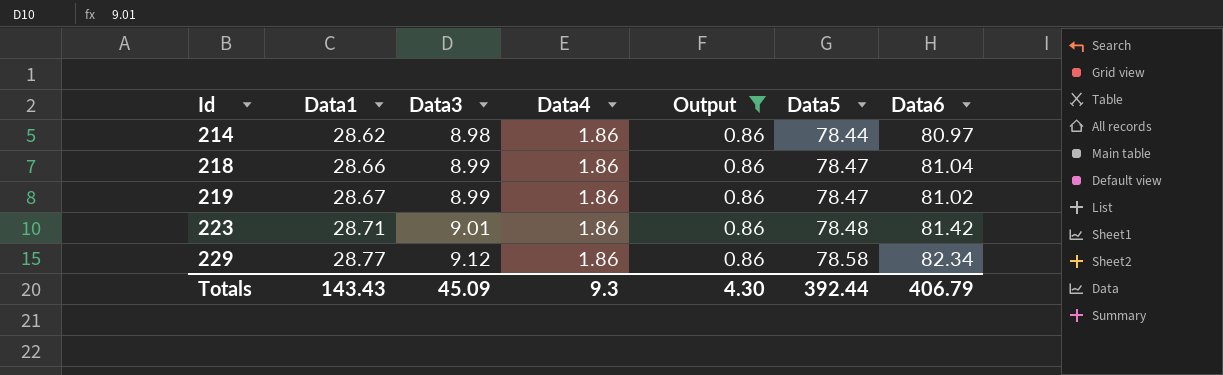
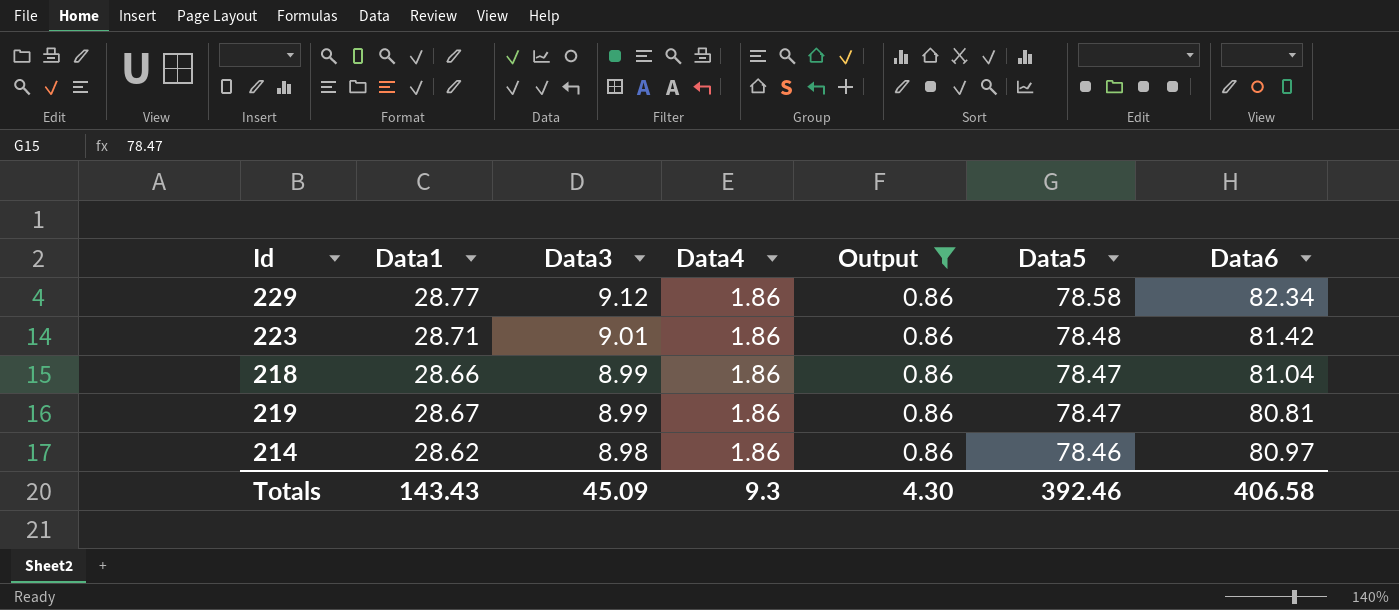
row order: Id ascending -> Data3 descending
219 | Data6: 81.02 -> 80.81
214 | Data5: 78.44 -> 78.46
Totals | Data5: 392.44 -> 392.46
Totals | Data6: 406.79 -> 406.58

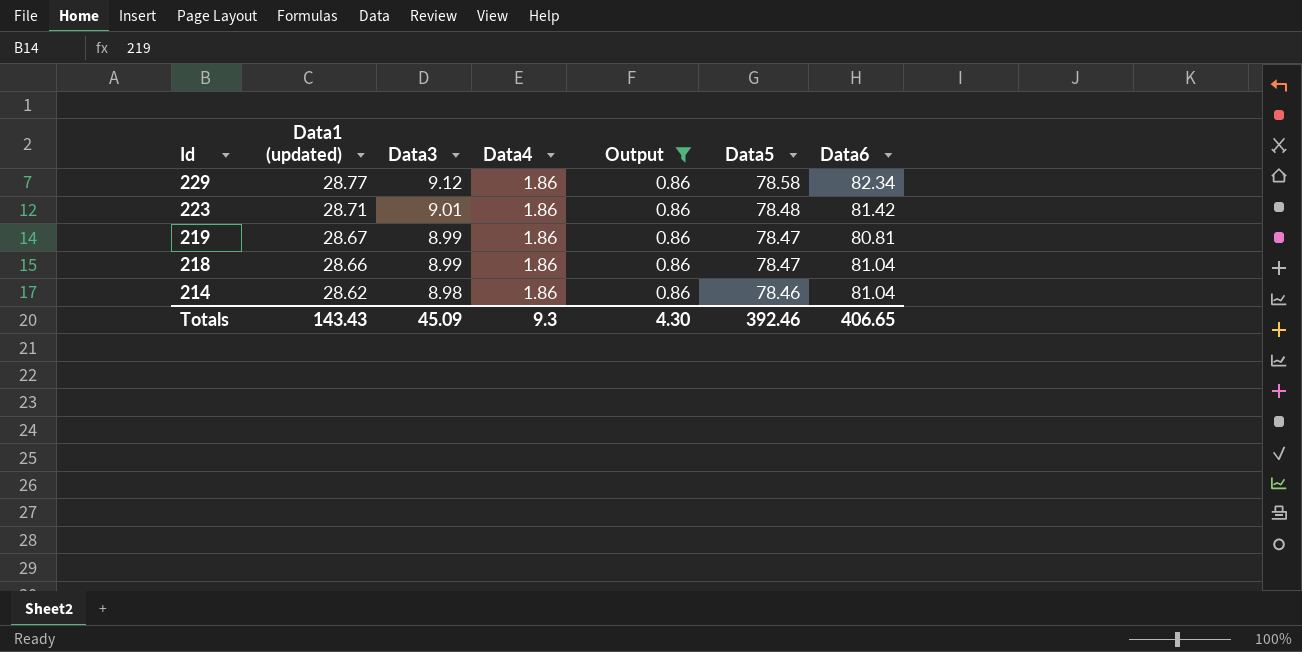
row order: Data3 descending -> Id descending
column name: Data1 -> Data1 (updated)
214 | Data6: 80.97 -> 81.04
Totals | Data6: 406.58 -> 406.65

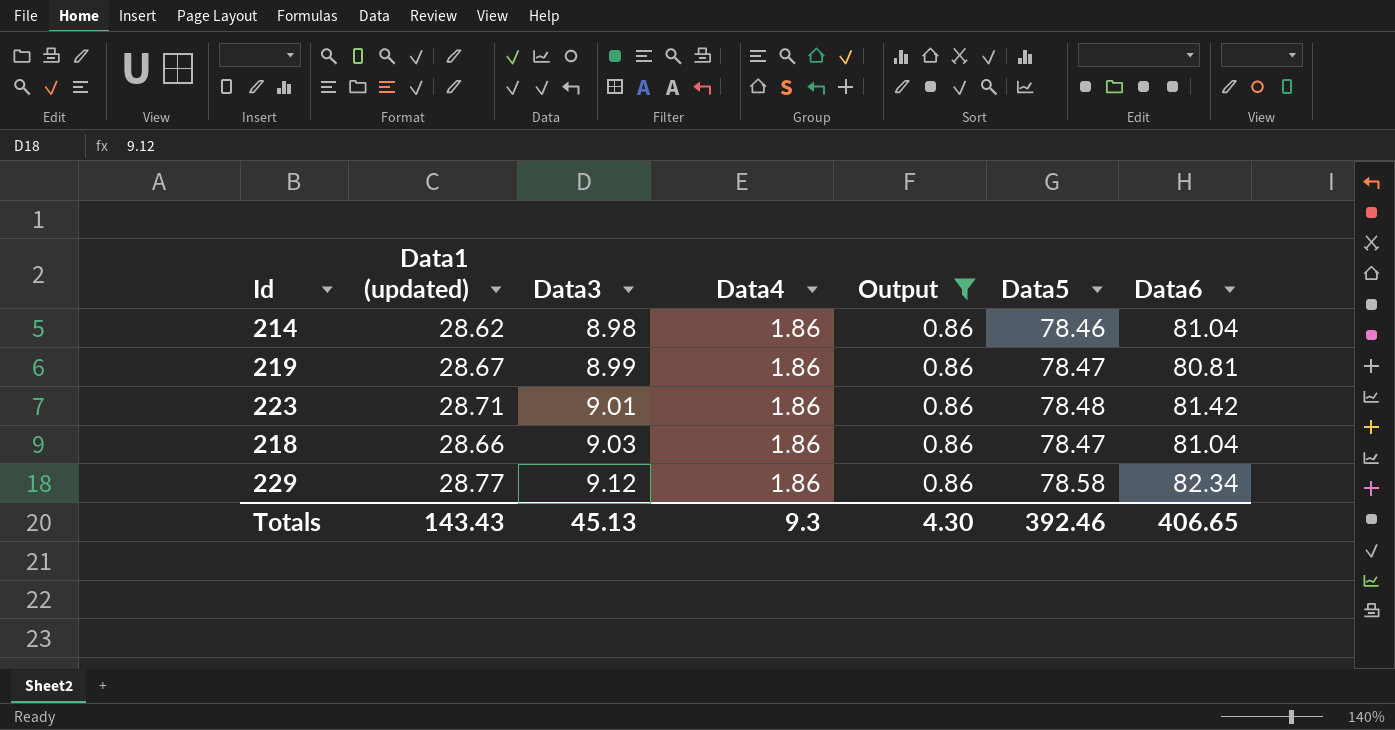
row order: Id descending -> Data3 ascending
218 | Data3: 8.99 -> 9.03
Totals | Data3: 45.09 -> 45.13

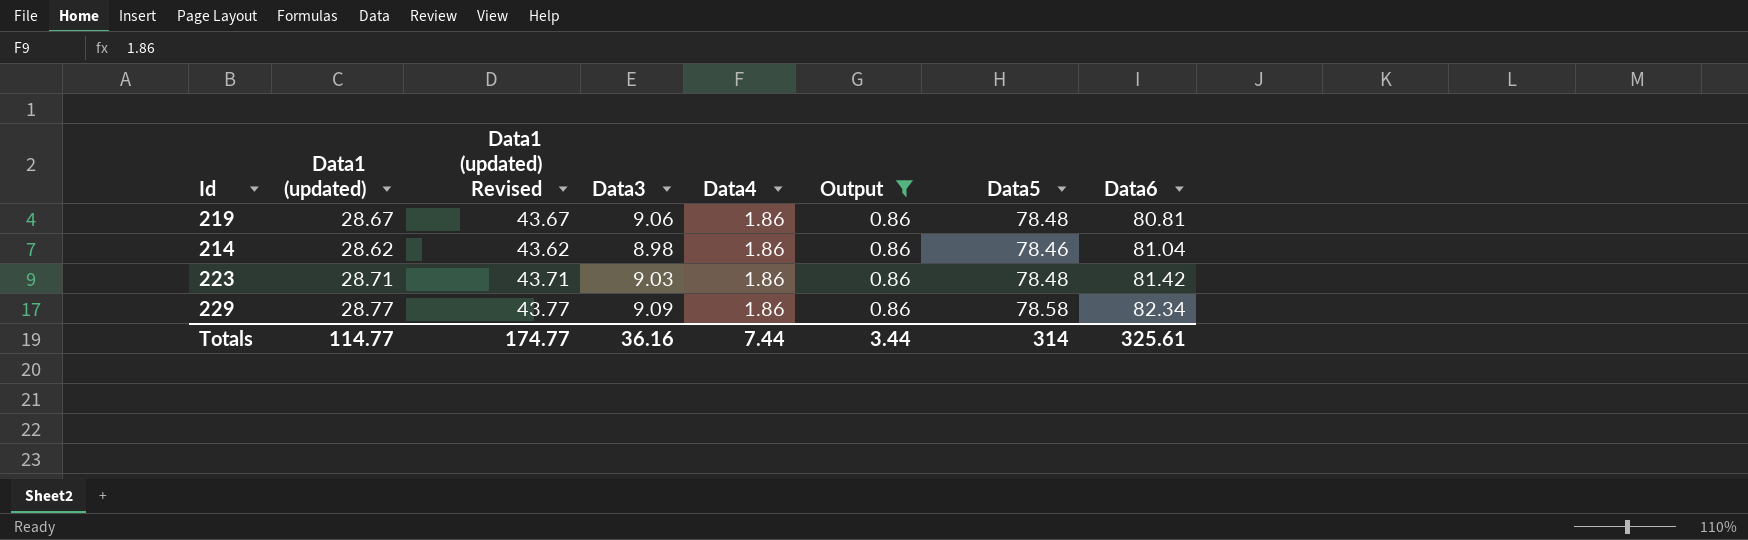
row order: Data3 ascending -> Data6 ascending
column Data1 (updated) Revised | formula: none -> [Data1 (updated)] + 15
row 218: 28.66 | 9.03 | 1.86 | 0.86 | 78.47 | 81.04 -> none
219 | Data3: 8.99 -> 9.06
219 | Data5: 78.47 -> 78.48
223 | Data3: 9.01 -> 9.03
229 | Data3: 9.12 -> 9.09
Totals | Data1 (updated): 143.43 -> 114.77
Totals | Data3: 45.13 -> 36.16
Totals | Data4: 9.3 -> 7.44
Totals | Output: 4.30 -> 3.44
Totals | Data5: 392.46 -> 314
Totals | Data6: 406.65 -> 325.61

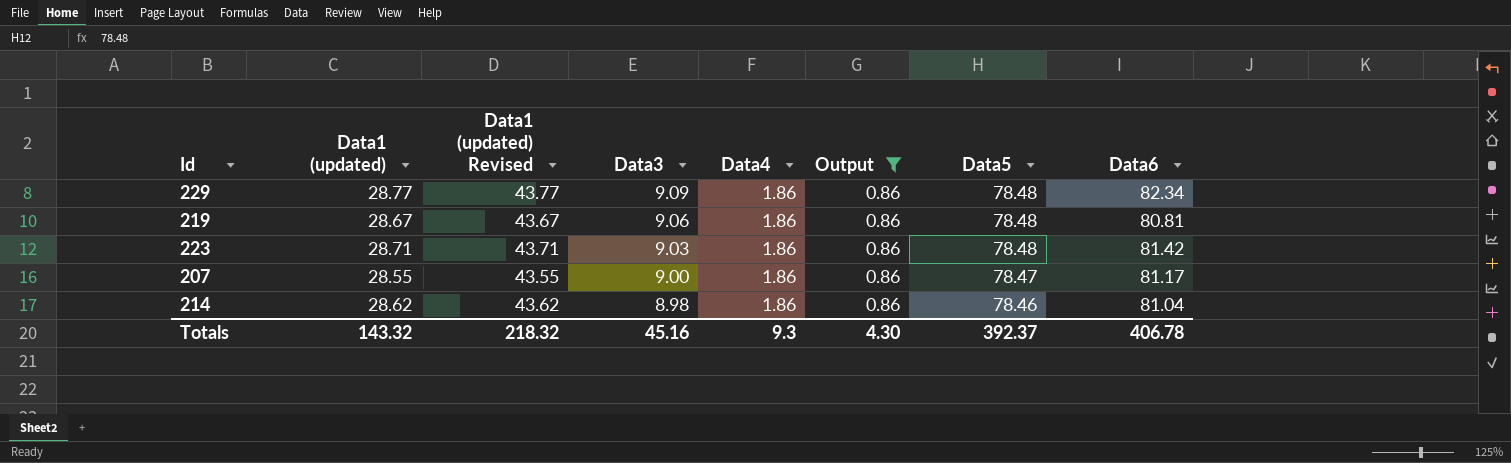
row order: Data6 ascending -> Data3 descending
229 | Data5: 78.58 -> 78.48
row 207: none -> 28.55 | 43.55 | 9.00 | 1.86 | 0.86 | 78.47 | 81.17
Totals | Data1 (updated): 114.77 -> 143.32
Totals | Data1 (updated) Revised: 174.77 -> 218.32
Totals | Data3: 36.16 -> 45.16
Totals | Data4: 7.44 -> 9.3
Totals | Output: 3.44 -> 4.30
Totals | Data5: 314 -> 392.37
Totals | Data6: 325.61 -> 406.78

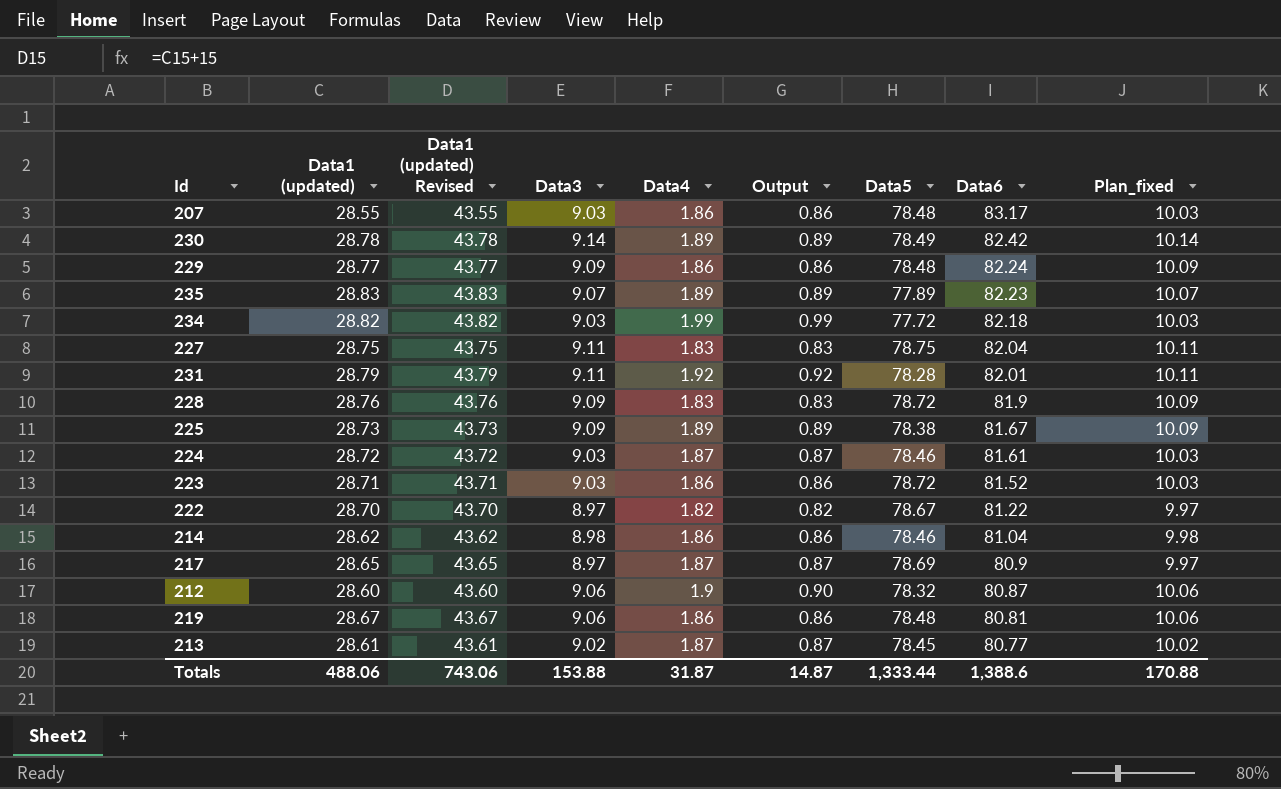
filter: Output = 0.86 -> none
row order: Data3 descending -> Data6 descending
column Plan_fixed | formula: none -> [Data3] + 1
207 | Data3: 9.00 -> 9.03
207 | Data5: 78.47 -> 78.48
207 | Data6: 81.17 -> 83.17
229 | Data6: 82.34 -> 82.24
223 | Data5: 78.48 -> 78.72
223 | Data6: 81.42 -> 81.52
Totals | Data1 (updated): 143.32 -> 488.06
Totals | Data1 (updated) Revised: 218.32 -> 743.06
Totals | Data3: 45.16 -> 153.88
Totals | Data4: 9.3 -> 31.87
Totals | Output: 4.30 -> 14.87
Totals | Data5: 392.37 -> 1,333.44
Totals | Data6: 406.78 -> 1,388.6

